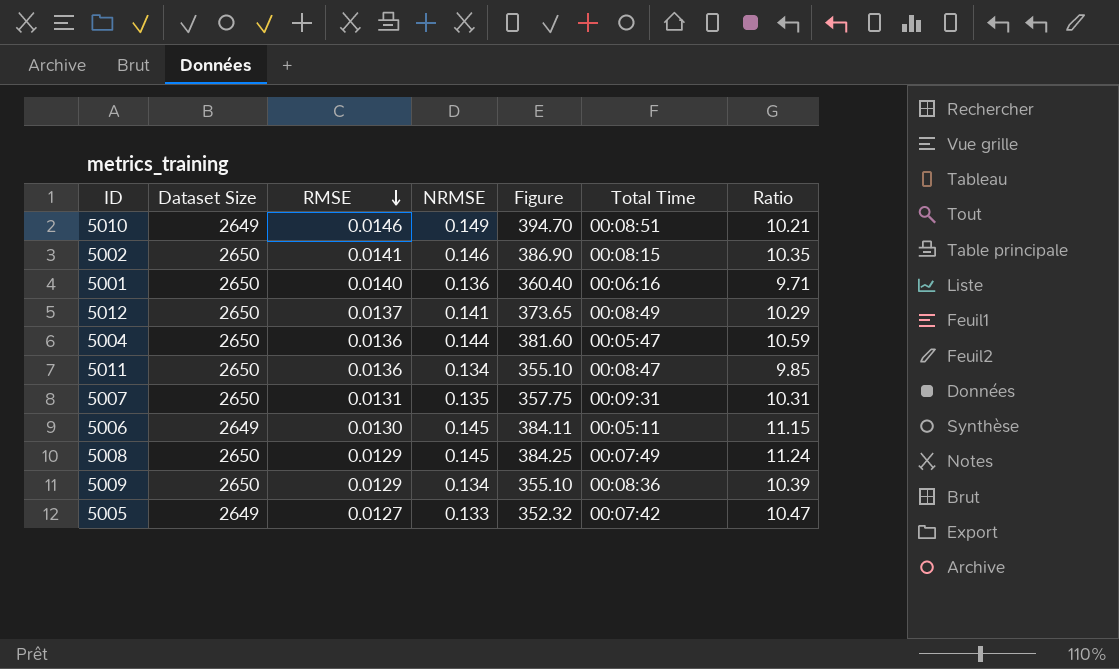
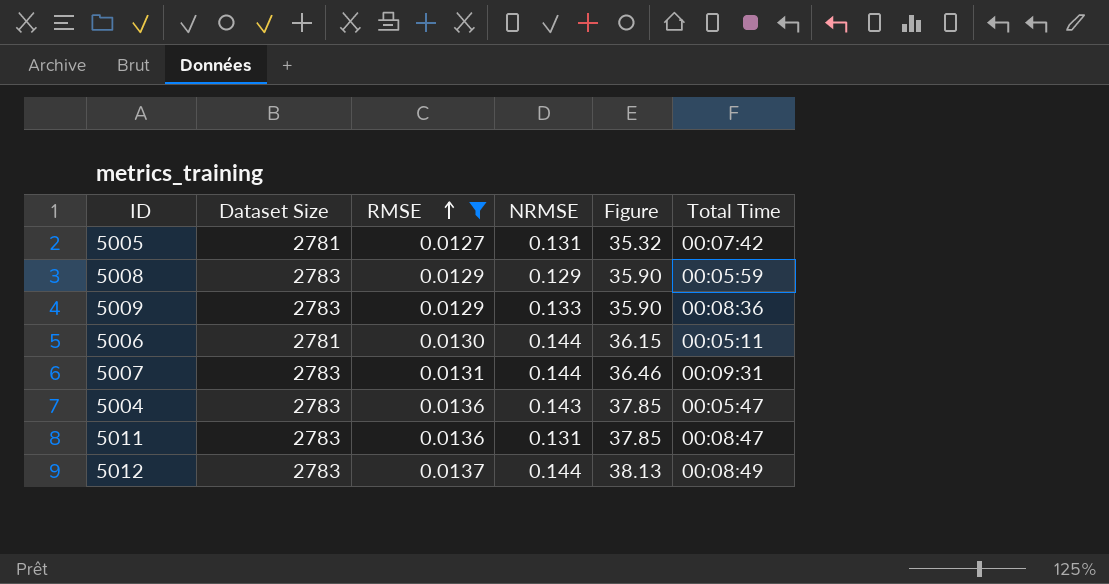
filter: none -> RMSE <= 0.0137
row order: RMSE descending -> RMSE ascending
column Ratio | formula: [NRMSE] / [RMSE] -> none
column Figure | formula: [Dataset Size] * [NRMSE] -> [Dataset Size] * [RMSE]
5005 | Dataset Size: 2649 -> 2781
5005 | NRMSE: 0.133 -> 0.131
5008 | Dataset Size: 2650 -> 2783
5008 | NRMSE: 0.145 -> 0.129
5008 | Total Time: 00:07:49 -> 00:05:59
5009 | Dataset Size: 2650 -> 2783
5009 | NRMSE: 0.134 -> 0.133
5006 | Dataset Size: 2649 -> 2781
5006 | NRMSE: 0.145 -> 0.144
5007 | Dataset Size: 2650 -> 2783
5007 | NRMSE: 0.135 -> 0.144
5004 | Dataset Size: 2650 -> 2783
5004 | NRMSE: 0.144 -> 0.143
5011 | Dataset Size: 2650 -> 2783
5011 | NRMSE: 0.134 -> 0.131
5012 | Dataset Size: 2650 -> 2783
5012 | NRMSE: 0.141 -> 0.144

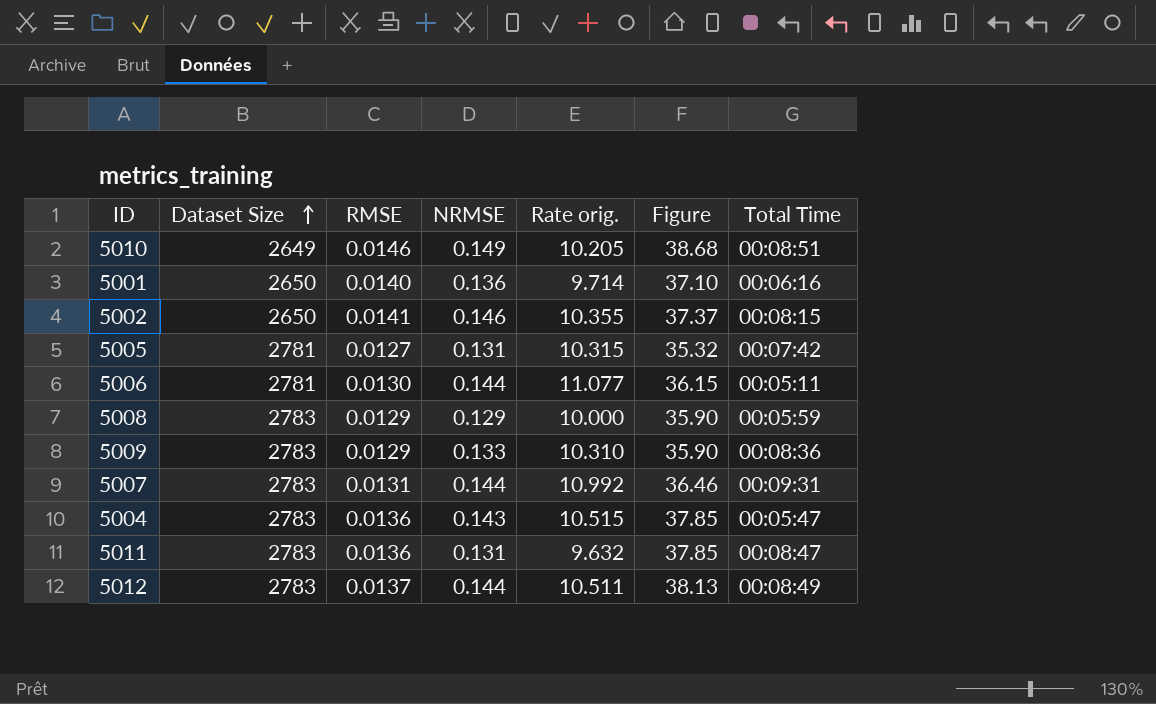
filter: RMSE <= 0.0137 -> none
row order: RMSE ascending -> Dataset Size ascending
column Rate orig. | formula: none -> [NRMSE] / [RMSE]

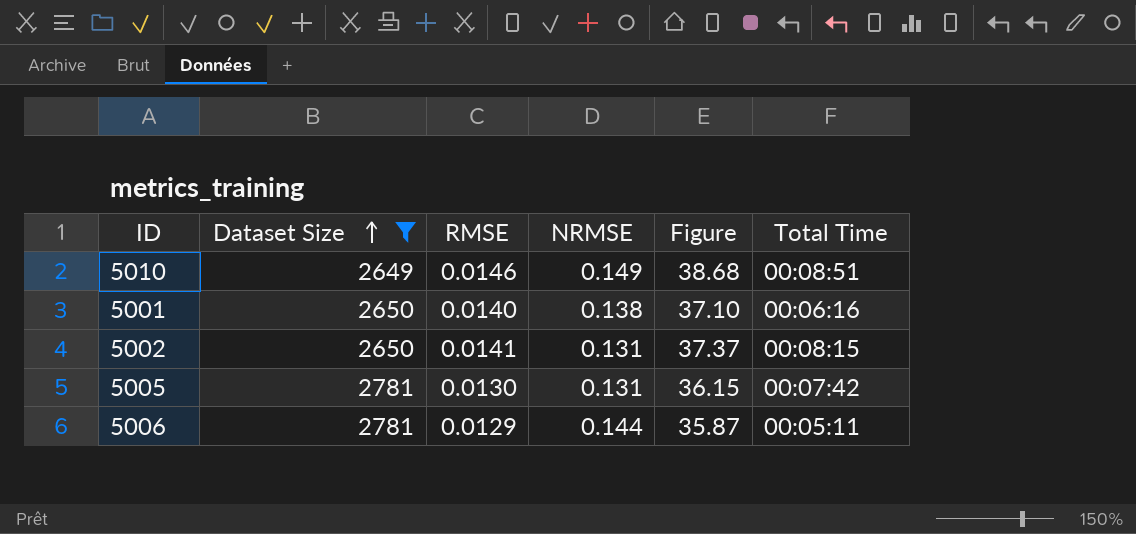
filter: none -> Dataset Size != 2783
column Rate orig. | formula: [NRMSE] / [RMSE] -> none
5001 | NRMSE: 0.136 -> 0.138
5002 | NRMSE: 0.146 -> 0.131
5005 | RMSE: 0.0127 -> 0.0130
5005 | Figure: 35.32 -> 36.15
5006 | RMSE: 0.0130 -> 0.0129
5006 | Figure: 36.15 -> 35.87

